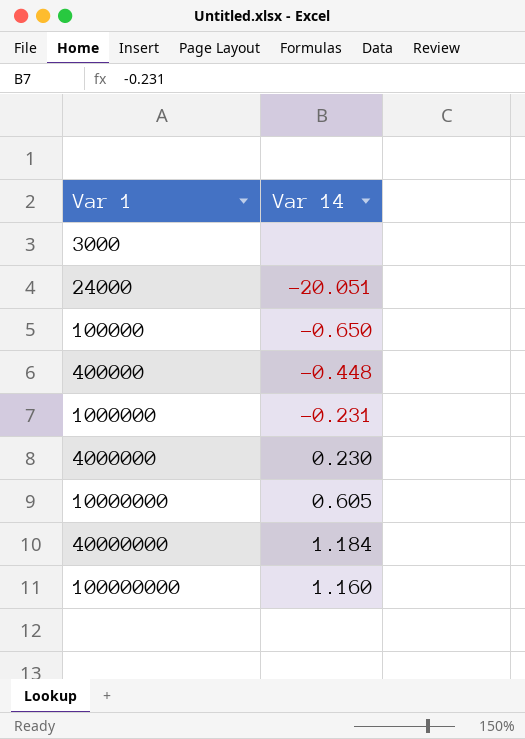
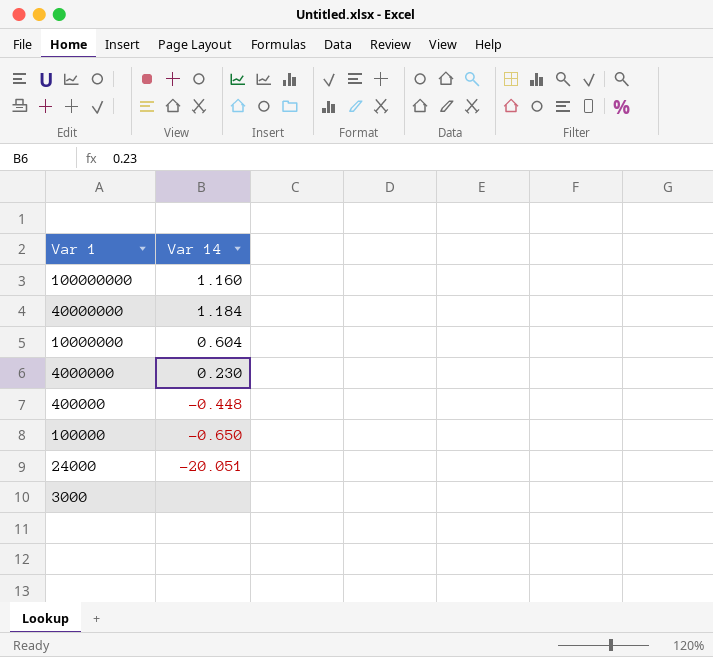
row order: Var 1 ascending -> Var 1 descending
row 1000000: -0.231 -> none
10000000 | Var 14: 0.605 -> 0.604

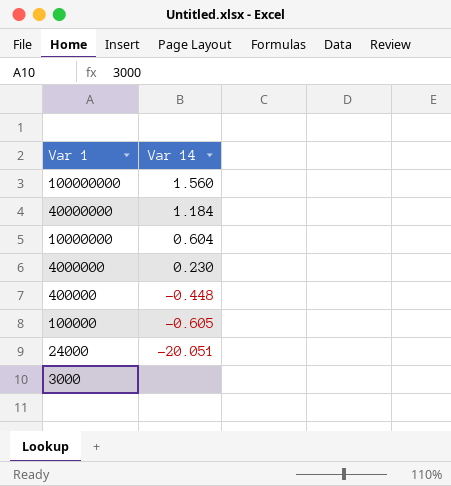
100000000 | Var 14: 1.160 -> 1.560
100000 | Var 14: -0.650 -> -0.605

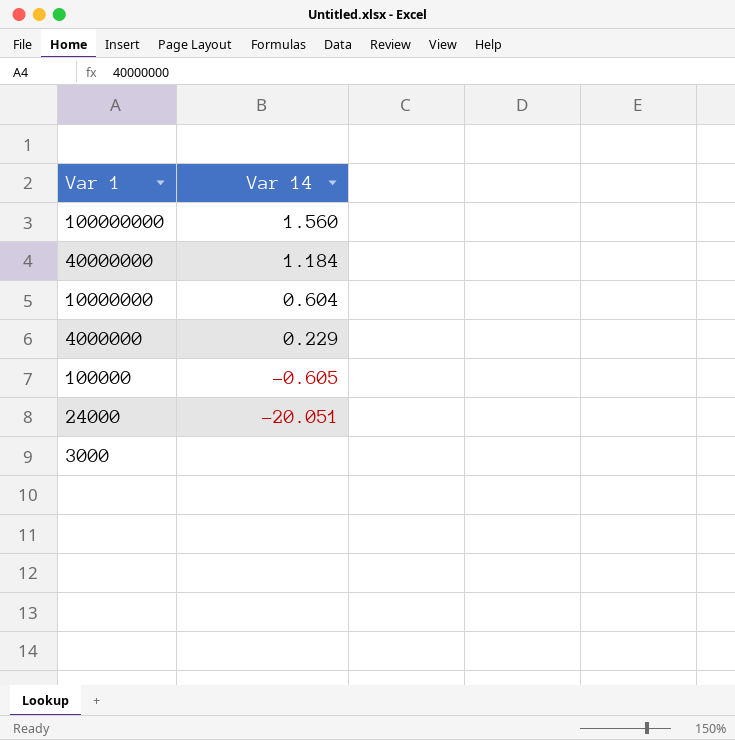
row 400000: -0.448 -> none
4000000 | Var 14: 0.230 -> 0.229

